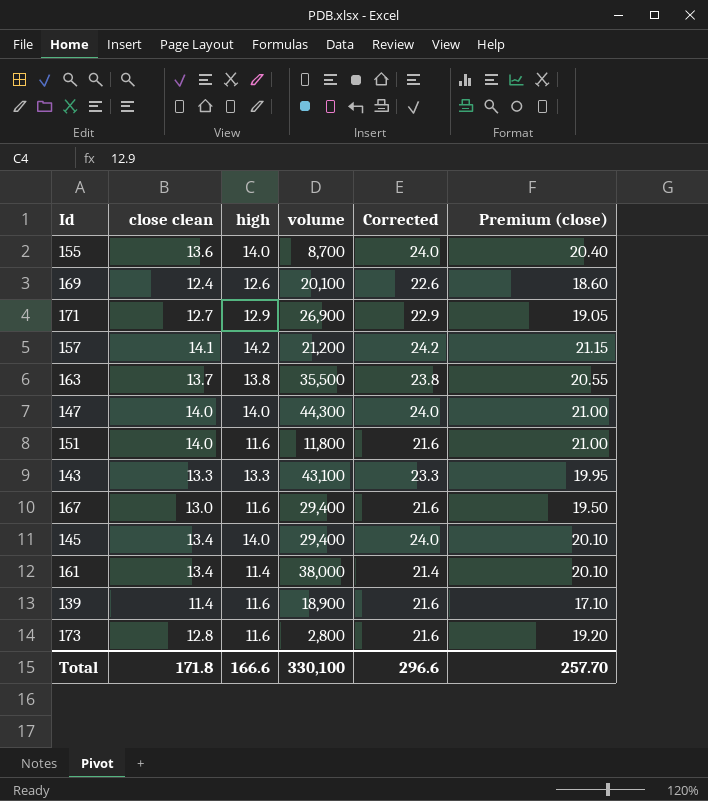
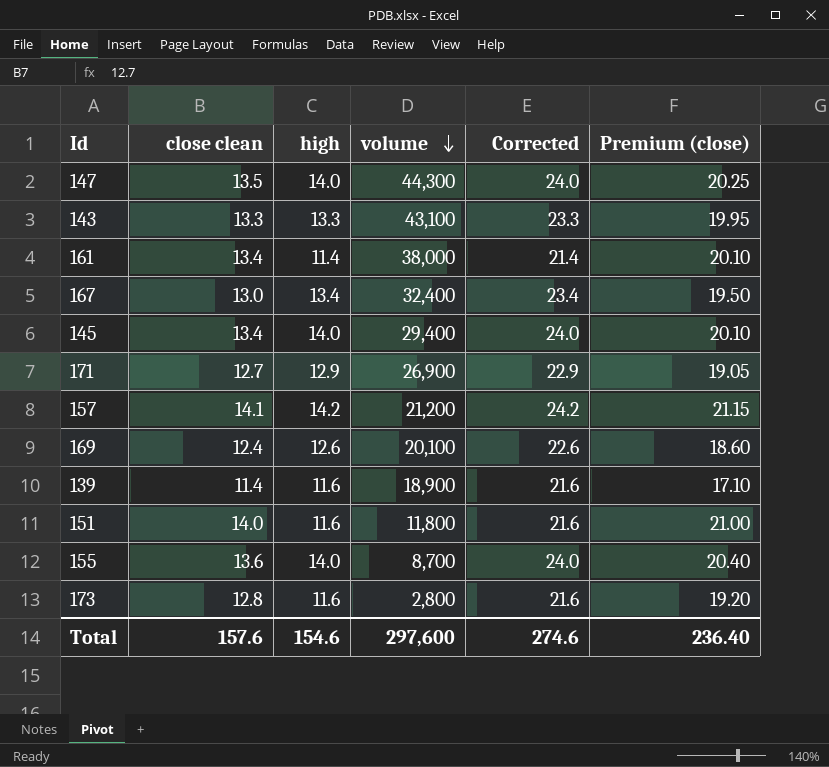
row order: none -> volume descending
row 163: 13.7 | 13.8 | 35,500 | 23.8 | 20.55 -> none
147 | close clean: 14.0 -> 13.5
147 | Premium (close): 21.00 -> 20.25
167 | high: 11.6 -> 13.4
167 | volume: 29,400 -> 32,400
167 | Corrected: 21.6 -> 23.4
Total | close clean: 171.8 -> 157.6
Total | high: 166.6 -> 154.6
Total | volume: 330,100 -> 297,600
Total | Corrected: 296.6 -> 274.6
Total | Premium (close): 257.70 -> 236.40

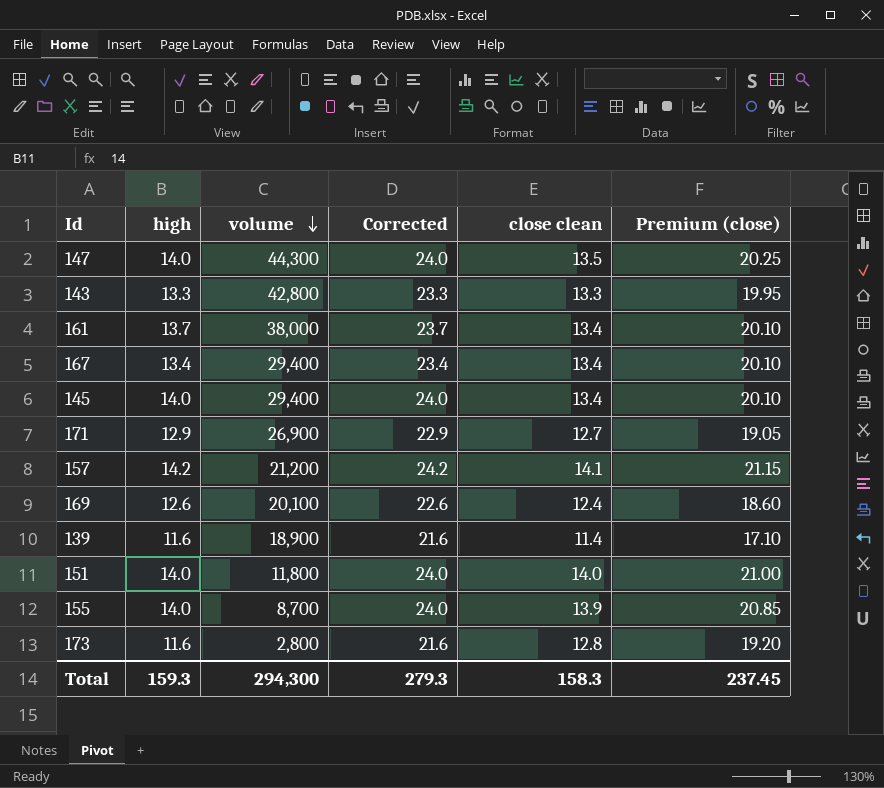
column close clean | position: 2 -> 5
143 | volume: 43,100 -> 42,800
161 | high: 11.4 -> 13.7
161 | Corrected: 21.4 -> 23.7
167 | volume: 32,400 -> 29,400
167 | close clean: 13.0 -> 13.4
167 | Premium (close): 19.50 -> 20.10
151 | high: 11.6 -> 14.0
151 | Corrected: 21.6 -> 24.0
155 | close clean: 13.6 -> 13.9
155 | Premium (close): 20.40 -> 20.85
Total | high: 154.6 -> 159.3
Total | volume: 297,600 -> 294,300
Total | Corrected: 274.6 -> 279.3
Total | close clean: 157.6 -> 158.3
Total | Premium (close): 236.40 -> 237.45

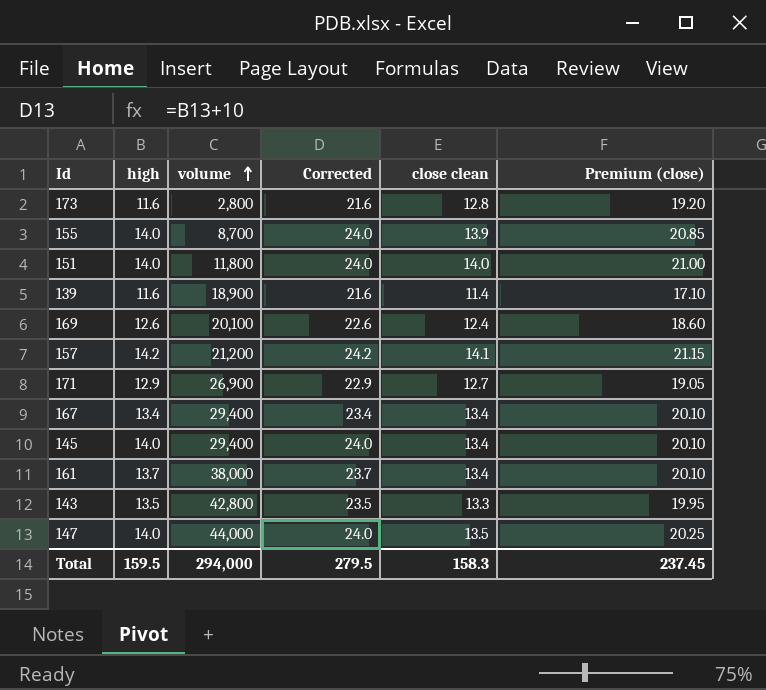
row order: volume descending -> volume ascending
143 | high: 13.3 -> 13.5
143 | Corrected: 23.3 -> 23.5
147 | volume: 44,300 -> 44,000
Total | high: 159.3 -> 159.5
Total | volume: 294,300 -> 294,000
Total | Corrected: 279.3 -> 279.5

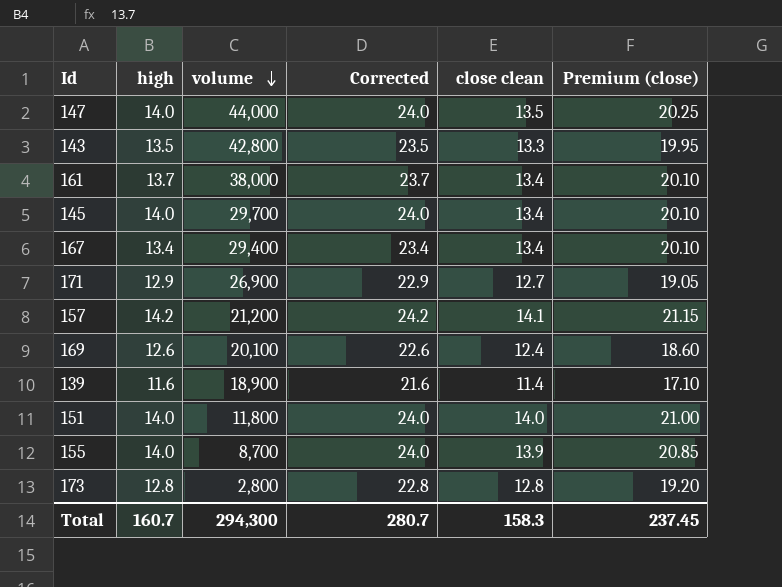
row order: volume ascending -> volume descending
145 | volume: 29,400 -> 29,700
173 | high: 11.6 -> 12.8
173 | Corrected: 21.6 -> 22.8
Total | high: 159.5 -> 160.7
Total | volume: 294,000 -> 294,300
Total | Corrected: 279.5 -> 280.7

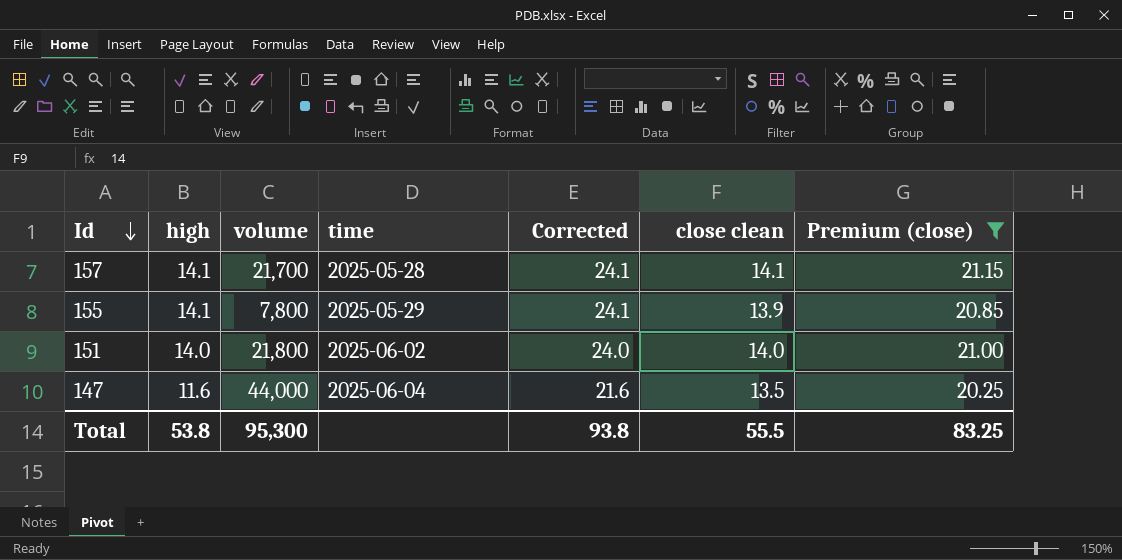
filter: none -> Premium (close) >= 20.25
row order: volume descending -> Id descending
column time | position: none -> 4
157 | high: 14.2 -> 14.1
157 | volume: 21,200 -> 21,700
157 | Corrected: 24.2 -> 24.1
155 | high: 14.0 -> 14.1
155 | volume: 8,700 -> 7,800
155 | Corrected: 24.0 -> 24.1
151 | volume: 11,800 -> 21,800
147 | high: 14.0 -> 11.6
147 | Corrected: 24.0 -> 21.6
Total | high: 160.7 -> 53.8
Total | volume: 294,300 -> 95,300
Total | Corrected: 280.7 -> 93.8
Total | close clean: 158.3 -> 55.5
Total | Premium (close): 237.45 -> 83.25

